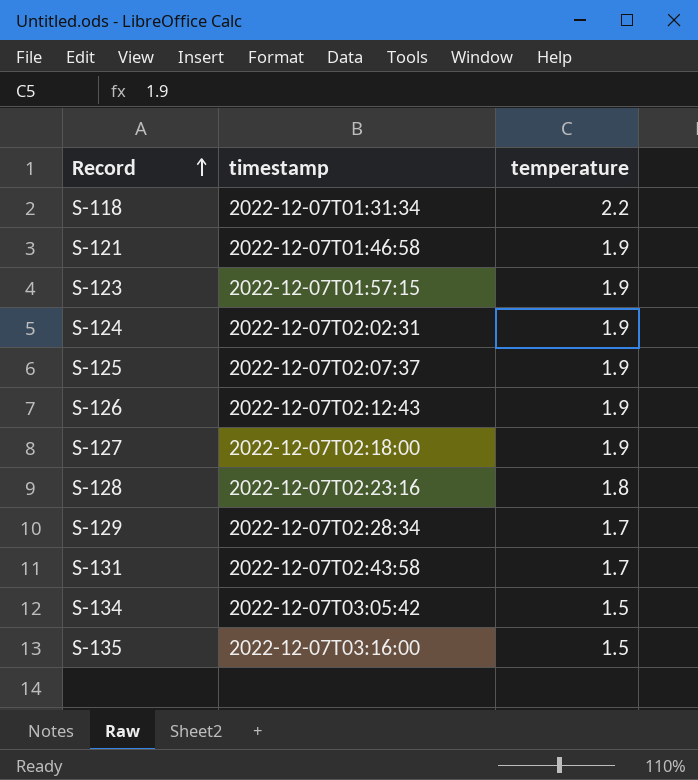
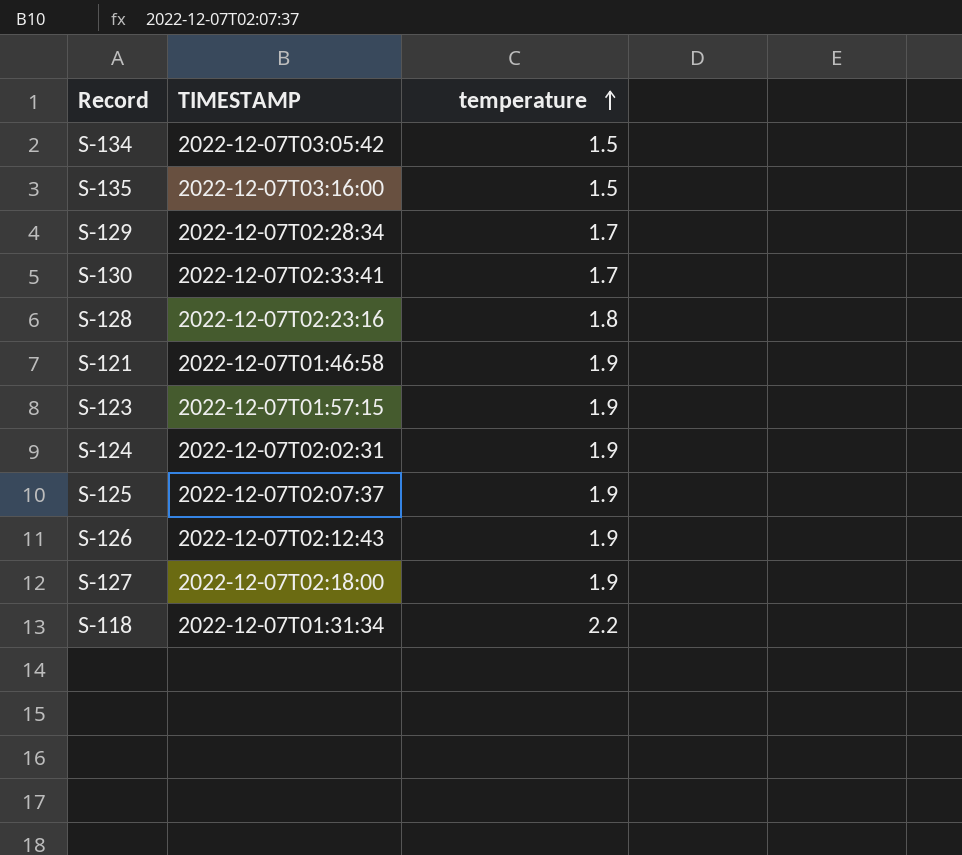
row order: Record ascending -> temperature ascending
column name: timestamp -> TIMESTAMP
row S-131: 2022-12-07T02:43:58 | 1.7 -> none
row S-130: none -> 2022-12-07T02:33:41 | 1.7

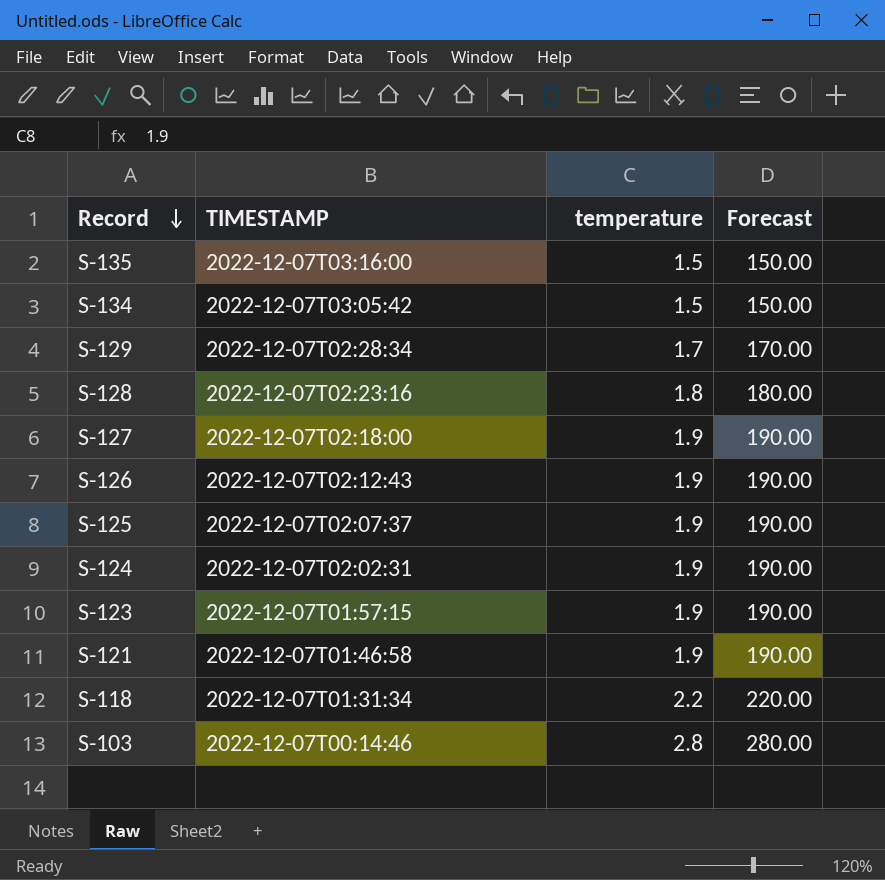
row order: temperature ascending -> Record descending
column Forecast | formula: none -> [temperature] * 100
row S-130: 2022-12-07T02:33:41 | 1.7 -> none
row S-103: none -> 2022-12-07T00:14:46 | 2.8 | 280.00

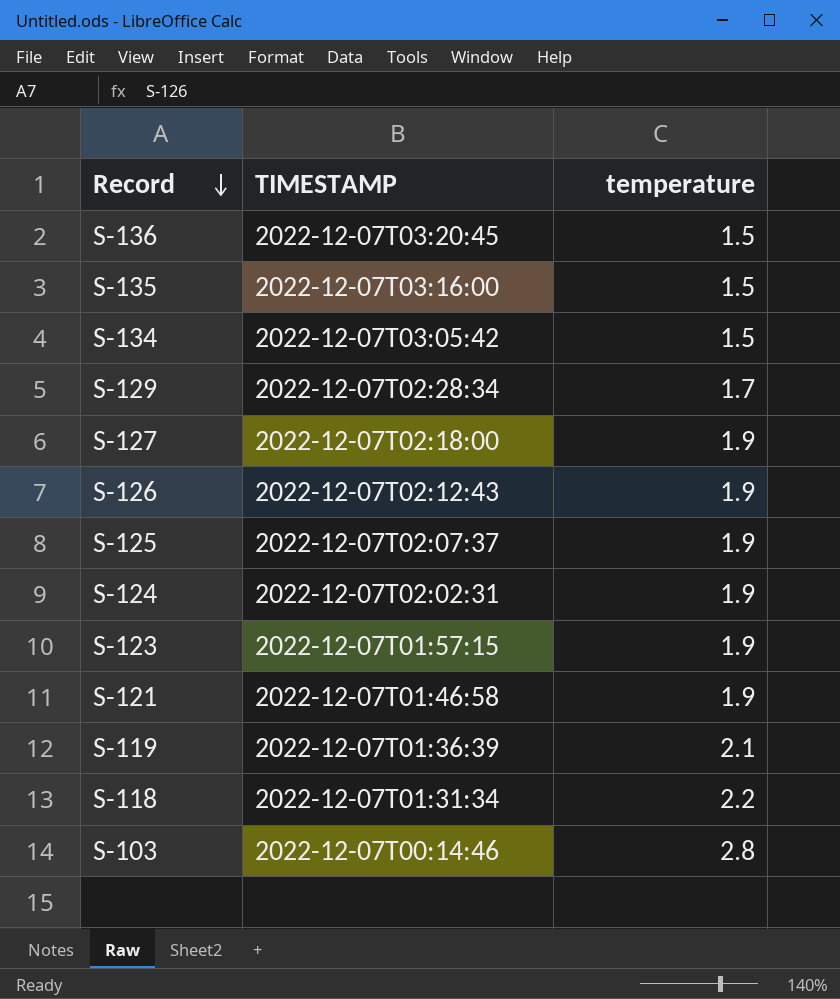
column Forecast | formula: [temperature] * 100 -> none
row S-128: 2022-12-07T02:23:16 | 1.8 | 180.00 -> none
row S-136: none -> 2022-12-07T03:20:45 | 1.5
row S-119: none -> 2022-12-07T01:36:39 | 2.1

